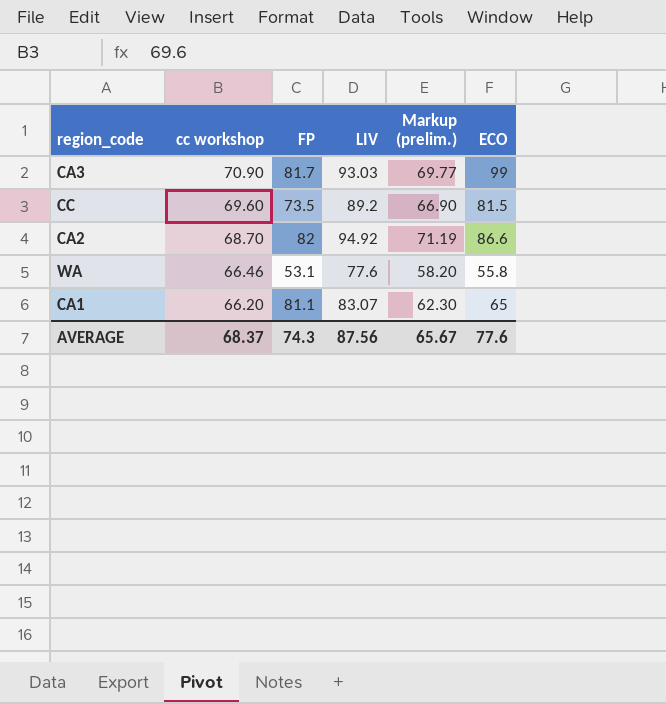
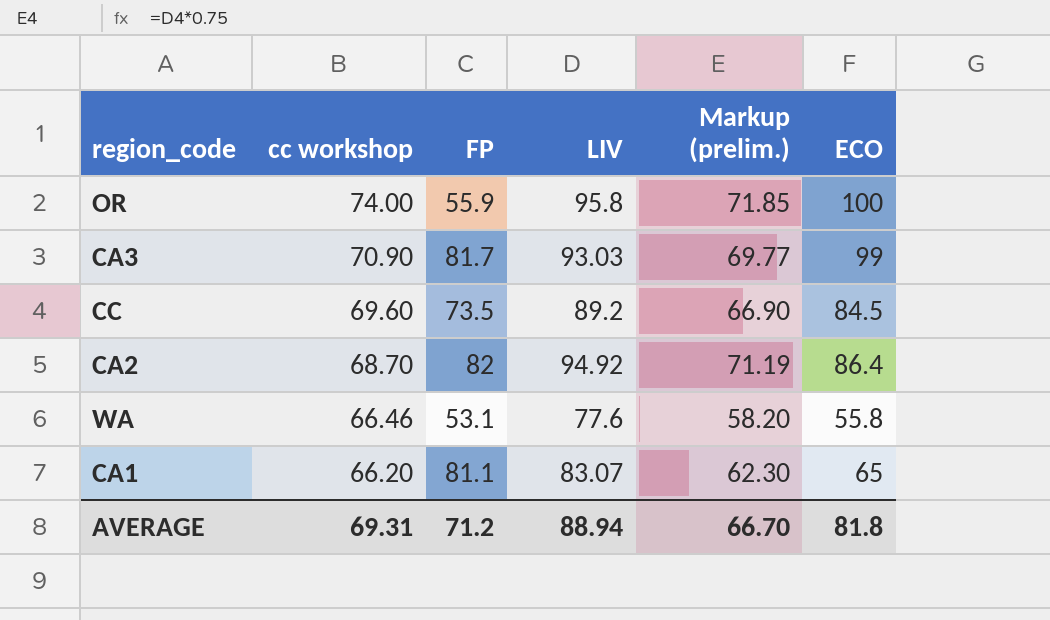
row OR: none -> 74.00 | 55.9 | 95.8 | 71.85 | 100
CC | ECO: 81.5 -> 84.5
CA2 | ECO: 86.6 -> 86.4
AVERAGE | cc workshop: 68.37 -> 69.31
AVERAGE | FP: 74.3 -> 71.2
AVERAGE | LIV: 87.56 -> 88.94
AVERAGE | Markup (prelim.): 65.67 -> 66.70
AVERAGE | ECO: 77.6 -> 81.8

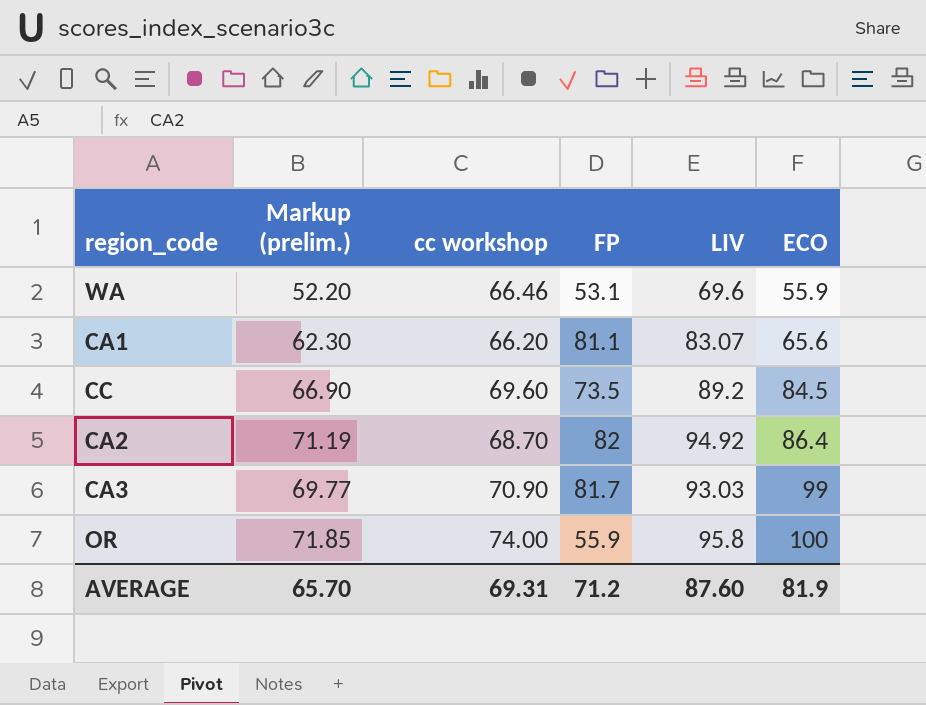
row order: cc workshop descending -> ECO ascending
column Markup (prelim.) | position: 5 -> 2
WA | Markup (prelim.): 58.20 -> 52.20
WA | LIV: 77.6 -> 69.6
WA | ECO: 55.8 -> 55.9
CA1 | ECO: 65 -> 65.6
AVERAGE | Markup (prelim.): 66.70 -> 65.70
AVERAGE | LIV: 88.94 -> 87.60
AVERAGE | ECO: 81.8 -> 81.9

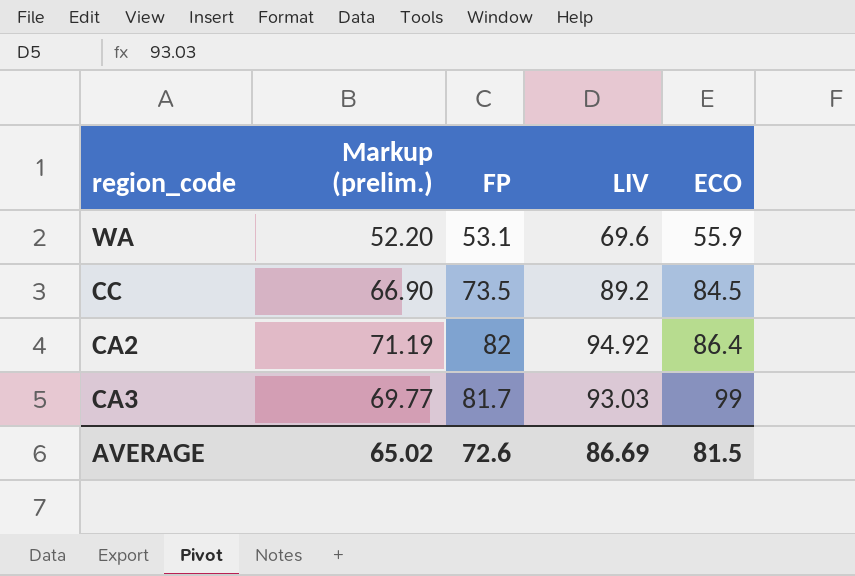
column cc workshop | position: 3 -> none
row CA1: 62.30 | 66.20 | 81.1 | 83.07 | 65.6 -> none
row OR: 71.85 | 74.00 | 55.9 | 95.8 | 100 -> none
AVERAGE | Markup (prelim.): 65.70 -> 65.02
AVERAGE | FP: 71.2 -> 72.6
AVERAGE | LIV: 87.60 -> 86.69
AVERAGE | ECO: 81.9 -> 81.5

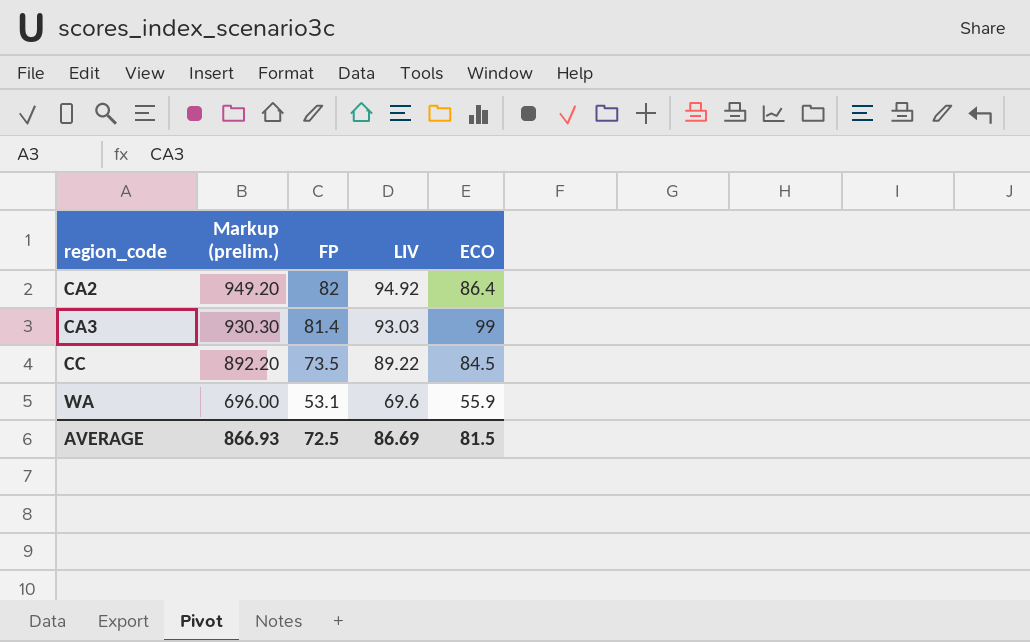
row order: ECO ascending -> region_code ascending
column Markup (prelim.) | formula: [LIV] * 0.75 -> [LIV] * 10
CA3 | FP: 81.7 -> 81.4
CC | LIV: 89.2 -> 89.22
AVERAGE | Markup (prelim.): 65.02 -> 866.93
AVERAGE | FP: 72.6 -> 72.5

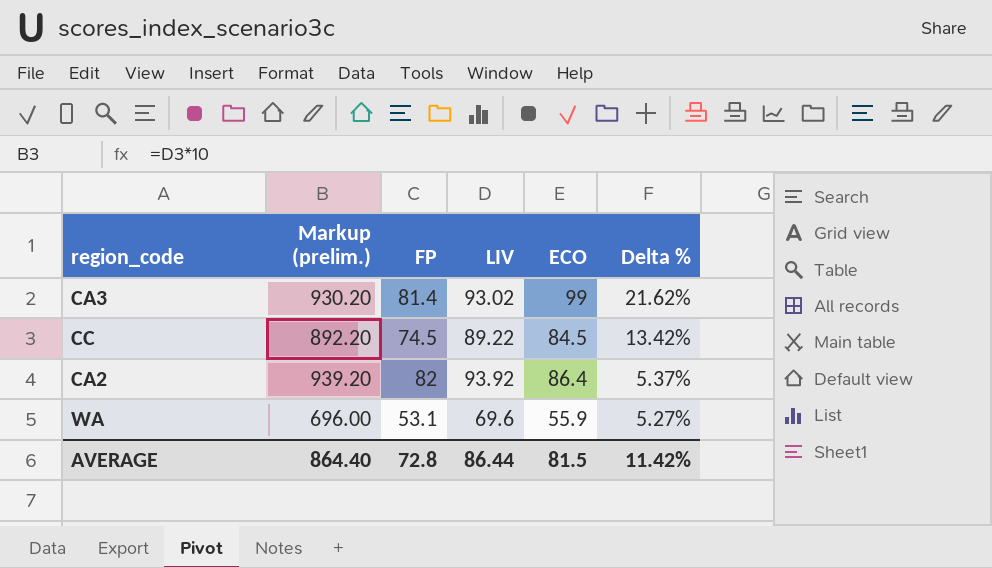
row order: region_code ascending -> Delta % descending
column Delta % | formula: none -> ([ECO] - [FP]) / [FP]
CA3 | Markup (prelim.): 930.30 -> 930.20
CA3 | LIV: 93.03 -> 93.02
CC | FP: 73.5 -> 74.5
CA2 | Markup (prelim.): 949.20 -> 939.20
CA2 | LIV: 94.92 -> 93.92
AVERAGE | Markup (prelim.): 866.93 -> 864.40
AVERAGE | FP: 72.5 -> 72.8
AVERAGE | LIV: 86.69 -> 86.44

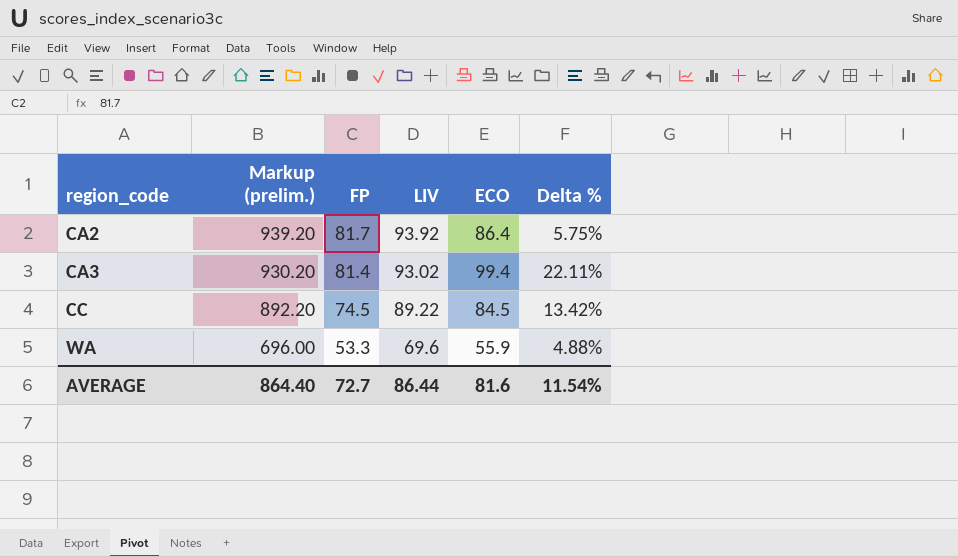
row order: Delta % descending -> region_code ascending
CA2 | FP: 82 -> 81.7
CA2 | Delta %: 5.37% -> 5.75%
CA3 | ECO: 99 -> 99.4
CA3 | Delta %: 21.62% -> 22.11%
WA | FP: 53.1 -> 53.3
WA | Delta %: 5.27% -> 4.88%
AVERAGE | FP: 72.8 -> 72.7
AVERAGE | ECO: 81.5 -> 81.6
AVERAGE | Delta %: 11.42% -> 11.54%

